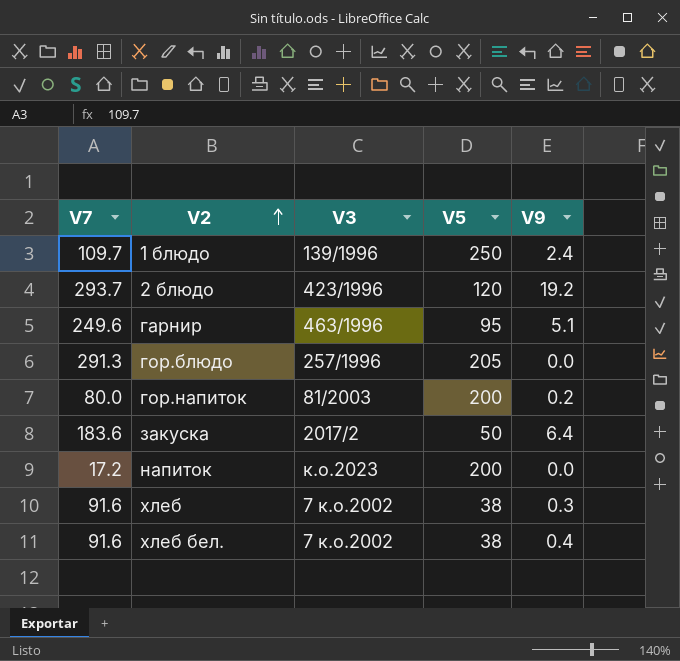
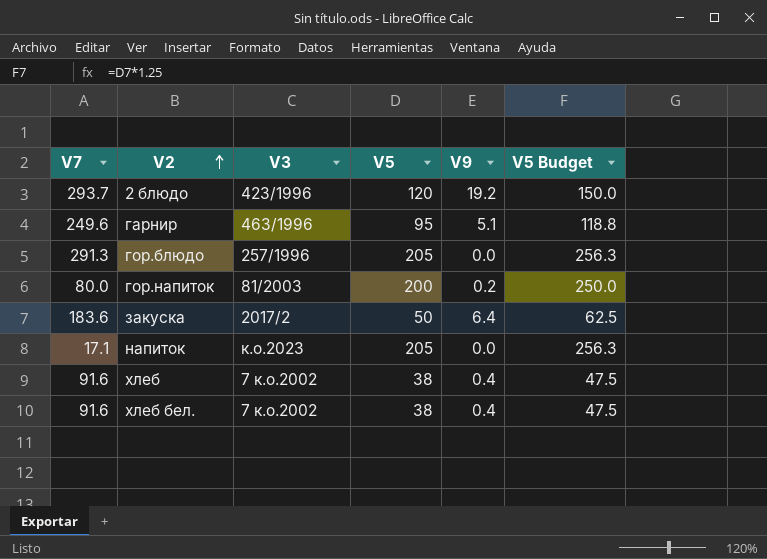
column V5 Budget | formula: none -> [V5] * 1.25
row 1 блюдо: 109.7 | 139/1996 | 250 | 2.4 -> none
напиток | V7: 17.2 -> 17.1
напиток | V5: 200 -> 205
хлеб | V9: 0.3 -> 0.4

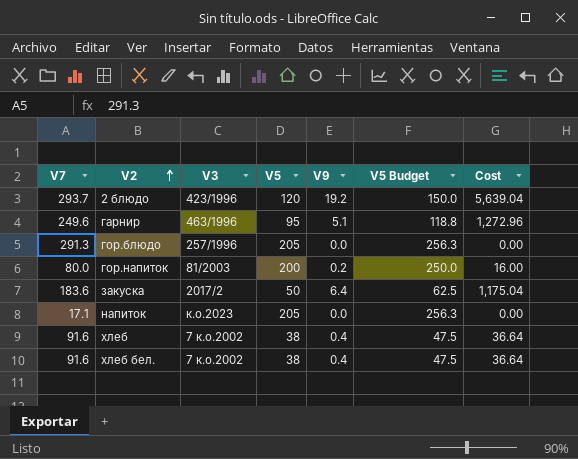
column Cost | formula: none -> [V7] * [V9]

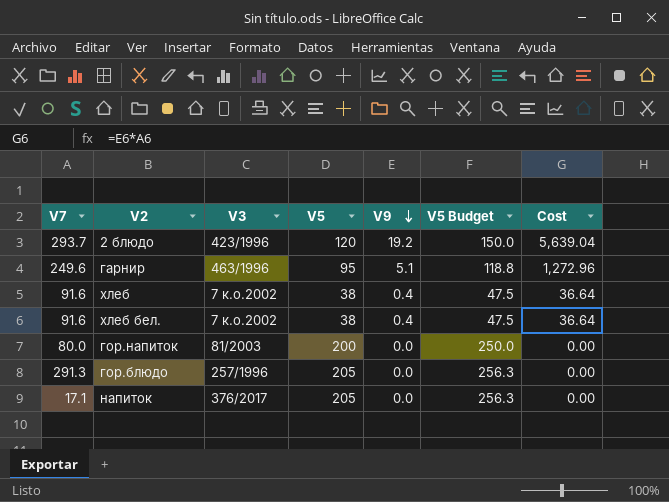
row order: V2 ascending -> V9 descending
row закуска: 183.6 | 2017/2 | 50 | 6.4 | 62.5 | 1,175.04 -> none
гор.напиток | V9: 0.2 -> 0.0
гор.напиток | Cost: 16.00 -> 0.00
напиток | V3: к.о.2023 -> 376/2017

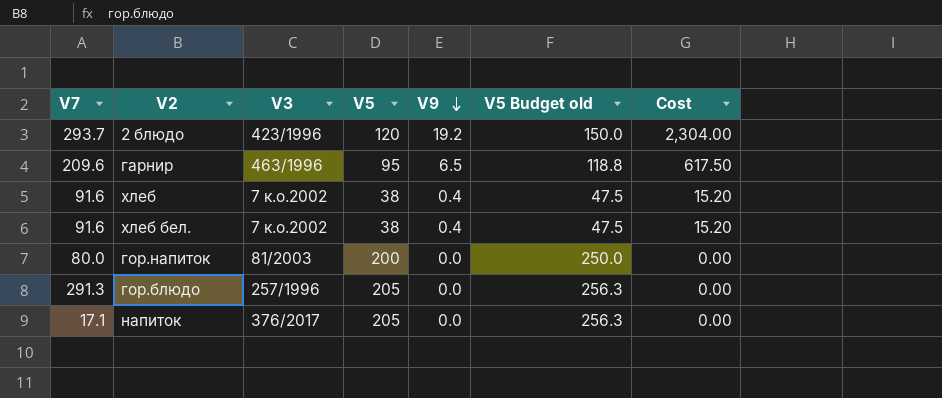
column name: V5 Budget -> V5 Budget old
column Cost | formula: [V7] * [V9] -> [V5] * [V9]
гарнир | V7: 249.6 -> 209.6
гарнир | V9: 5.1 -> 6.5

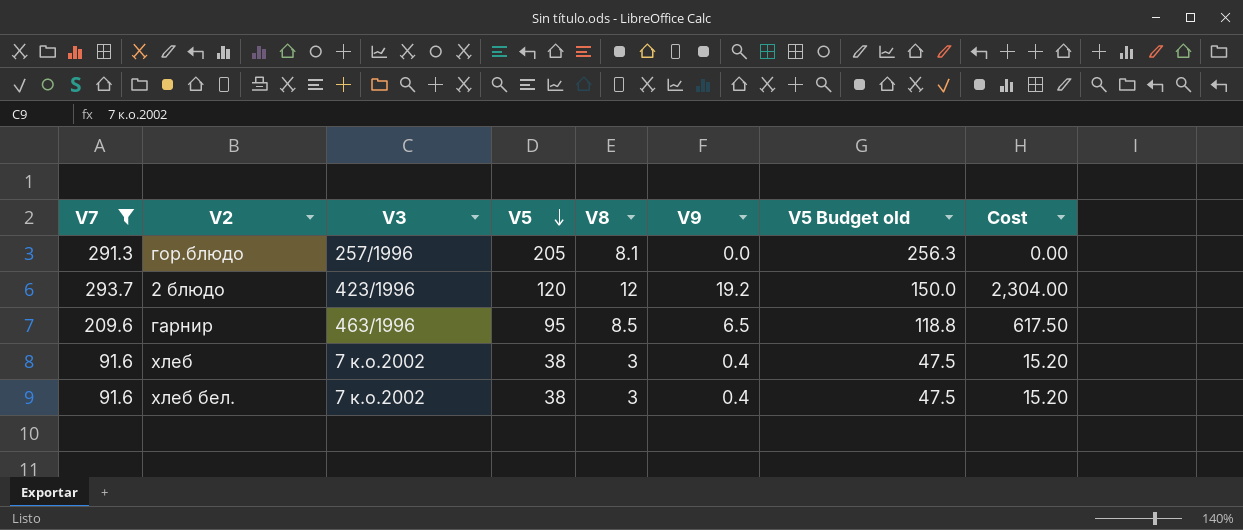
filter: none -> V7 >= 91.6
row order: V9 descending -> V5 descending
column V8 | position: none -> 5

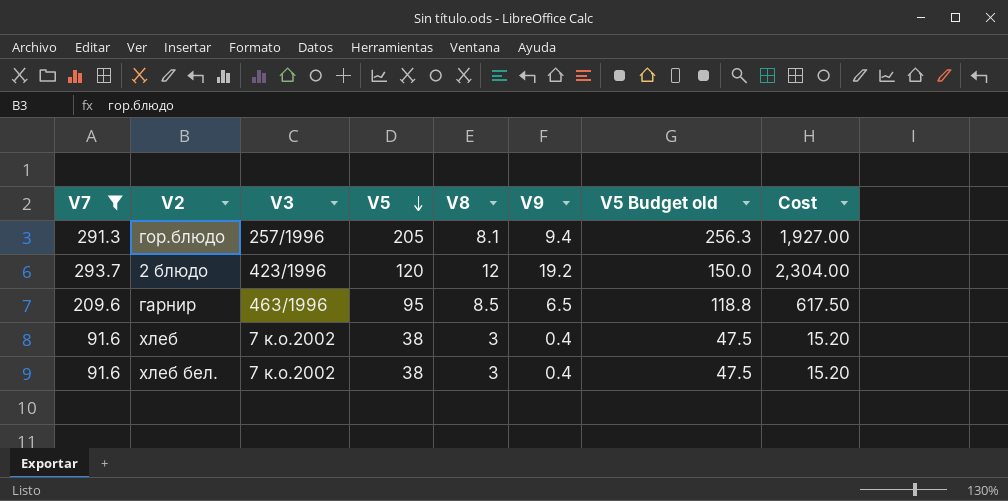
гор.блюдо | V9: 0.0 -> 9.4
гор.блюдо | Cost: 0.00 -> 1,927.00

